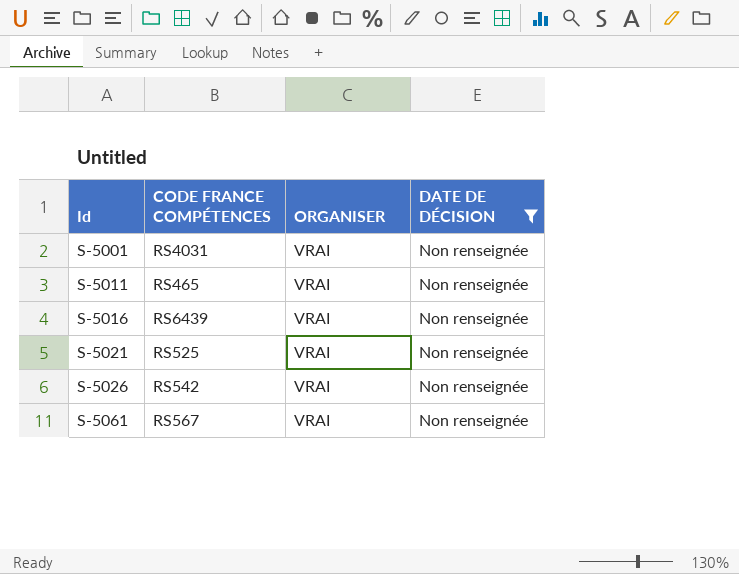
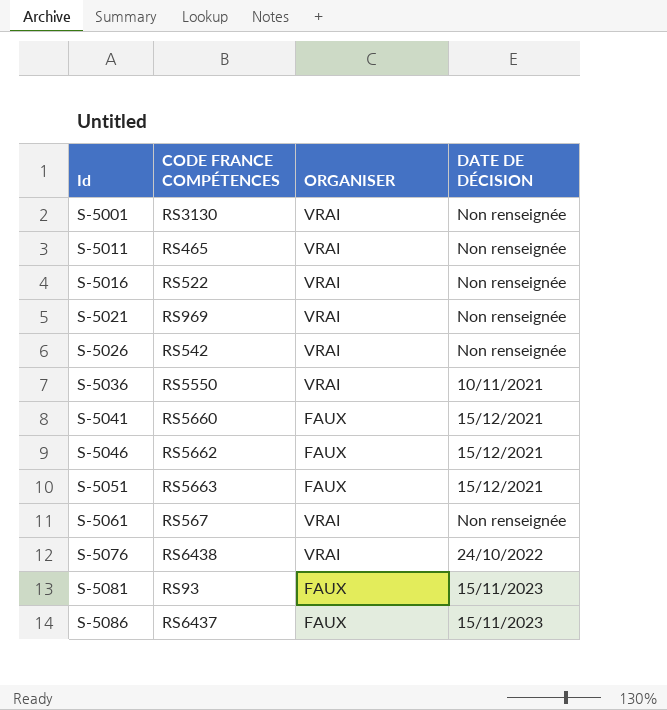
filter: DATE DE DÉCISION = Non renseignée -> none
S-5001 | CODE FRANCE COMPÉTENCES: RS4031 -> RS3130
S-5016 | CODE FRANCE COMPÉTENCES: RS6439 -> RS522
S-5021 | CODE FRANCE COMPÉTENCES: RS525 -> RS969

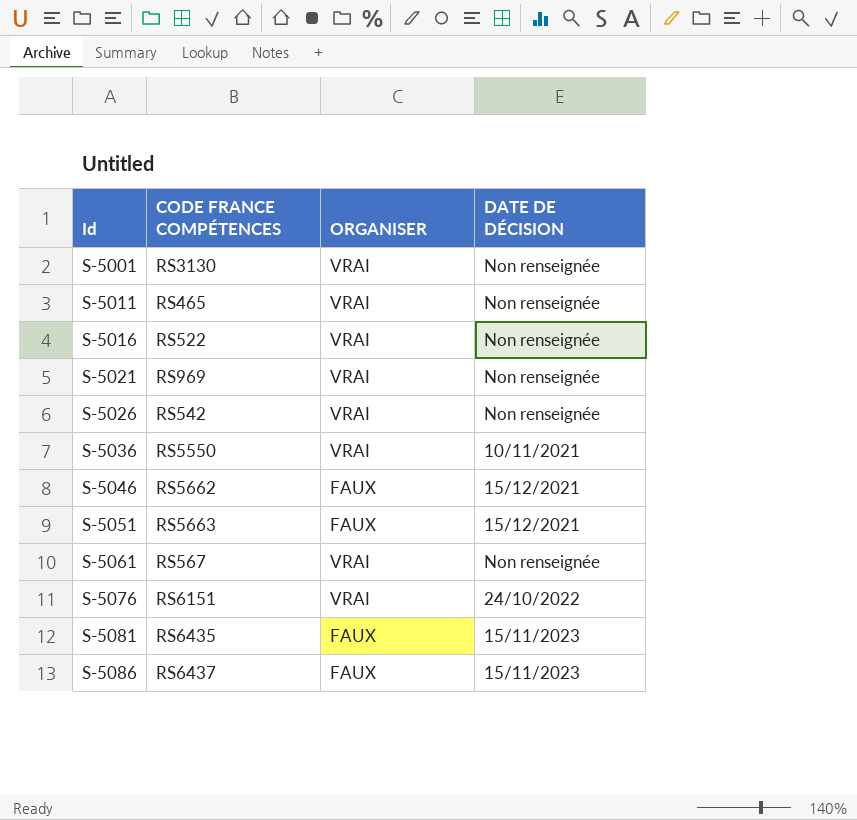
row S-5041: RS5660 | FAUX | 15/12/2021 -> none
S-5076 | CODE FRANCE COMPÉTENCES: RS6438 -> RS6151
S-5081 | CODE FRANCE COMPÉTENCES: RS93 -> RS6435

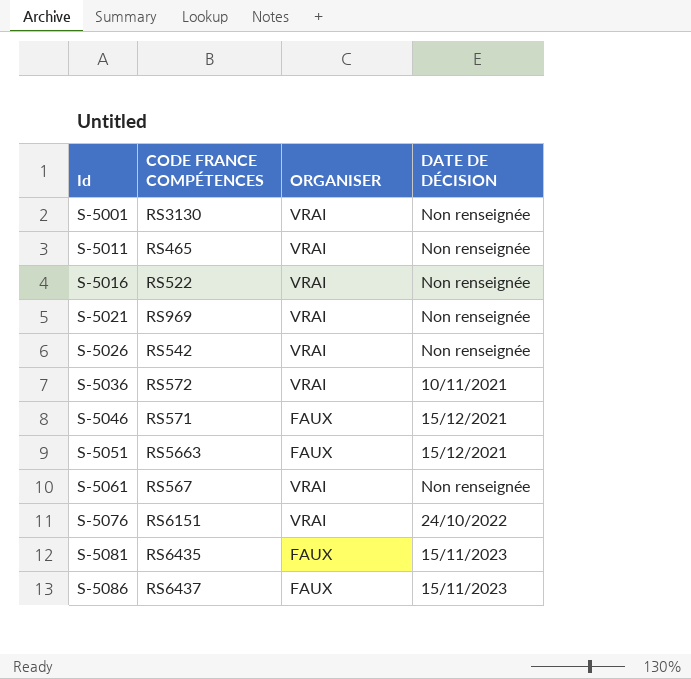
S-5036 | CODE FRANCE COMPÉTENCES: RS5550 -> RS572
S-5046 | CODE FRANCE COMPÉTENCES: RS5662 -> RS571

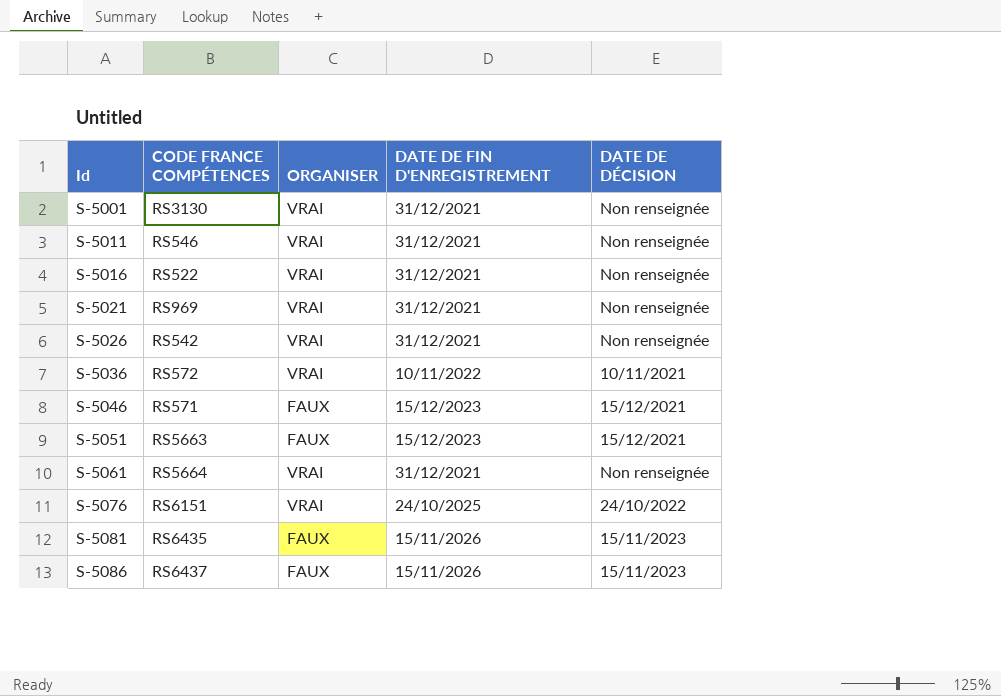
column DATE DE FIN D'ENREGISTREMENT | position: none -> 4
S-5011 | CODE FRANCE COMPÉTENCES: RS465 -> RS546
S-5061 | CODE FRANCE COMPÉTENCES: RS567 -> RS5664

